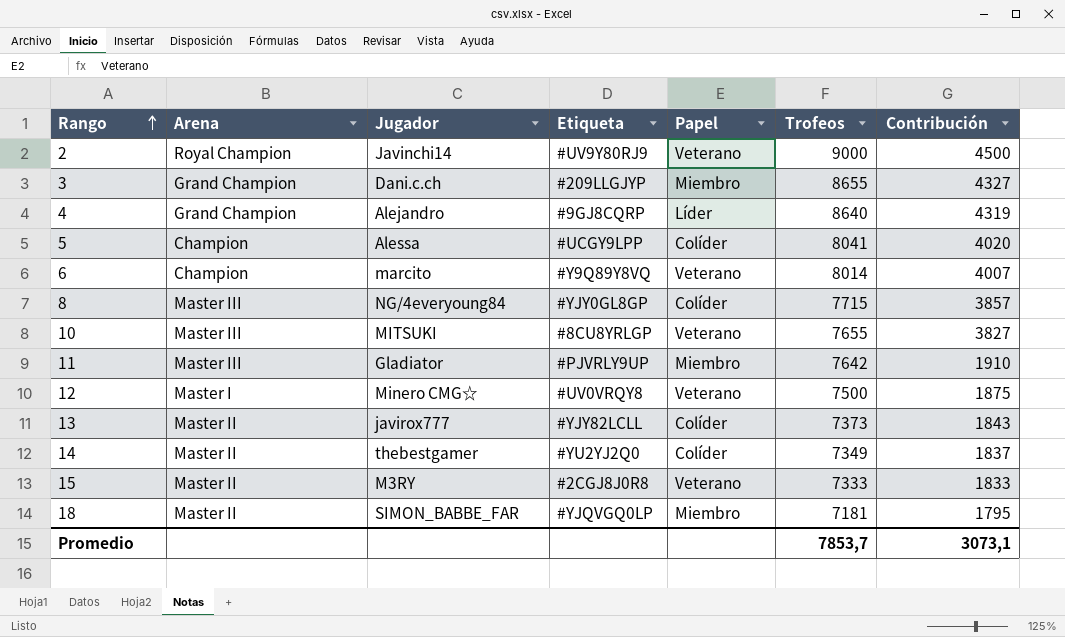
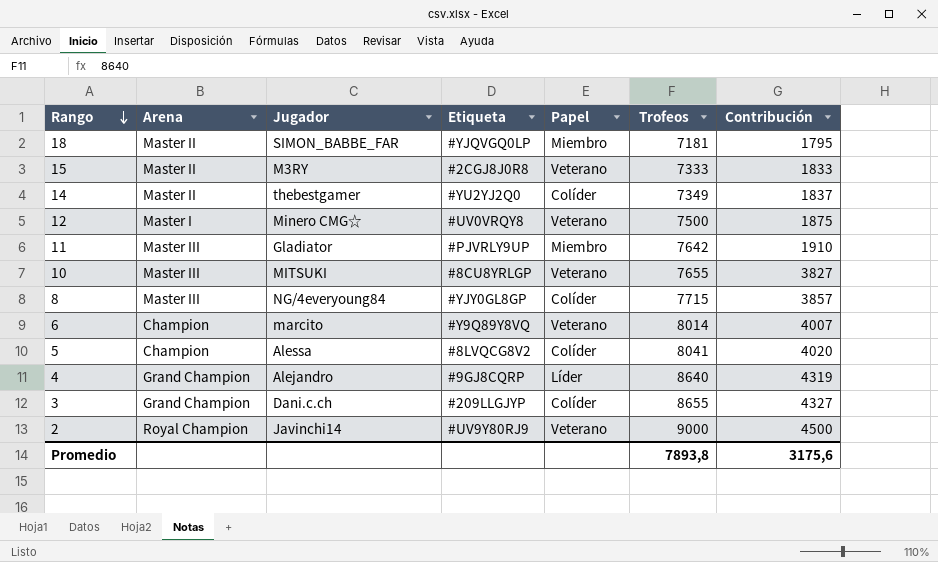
row order: Rango ascending -> Rango descending
row 13: Master II | javirox777 | #YJY82LCLL | Colíder | 7373 | 1843 -> none
5 | Etiqueta: #UCGY9LPP -> #8LVQCG8V2
3 | Papel: Miembro -> Colíder
Promedio | Trofeos: 7853,7 -> 7893,8
Promedio | Contribución: 3073,1 -> 3175,6

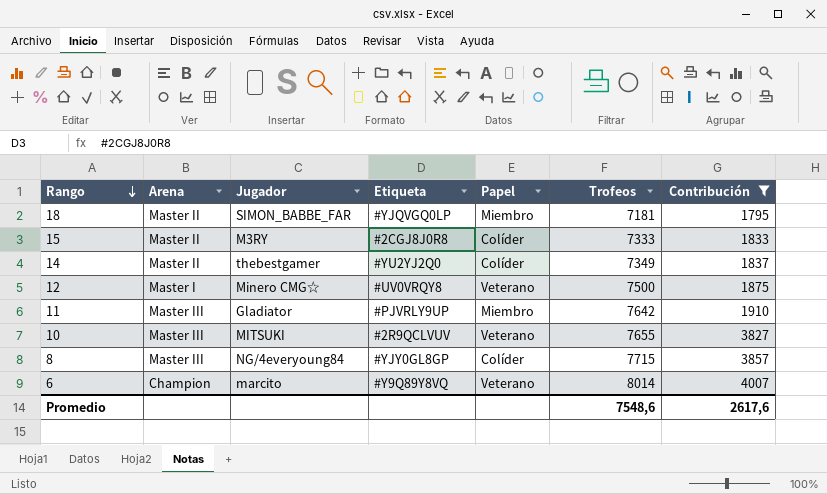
filter: none -> Contribución <= 4007
15 | Papel: Veterano -> Colíder
10 | Etiqueta: #8CU8YRLGP -> #2R9QCLVUV
Promedio | Trofeos: 7893,8 -> 7548,6
Promedio | Contribución: 3175,6 -> 2617,6

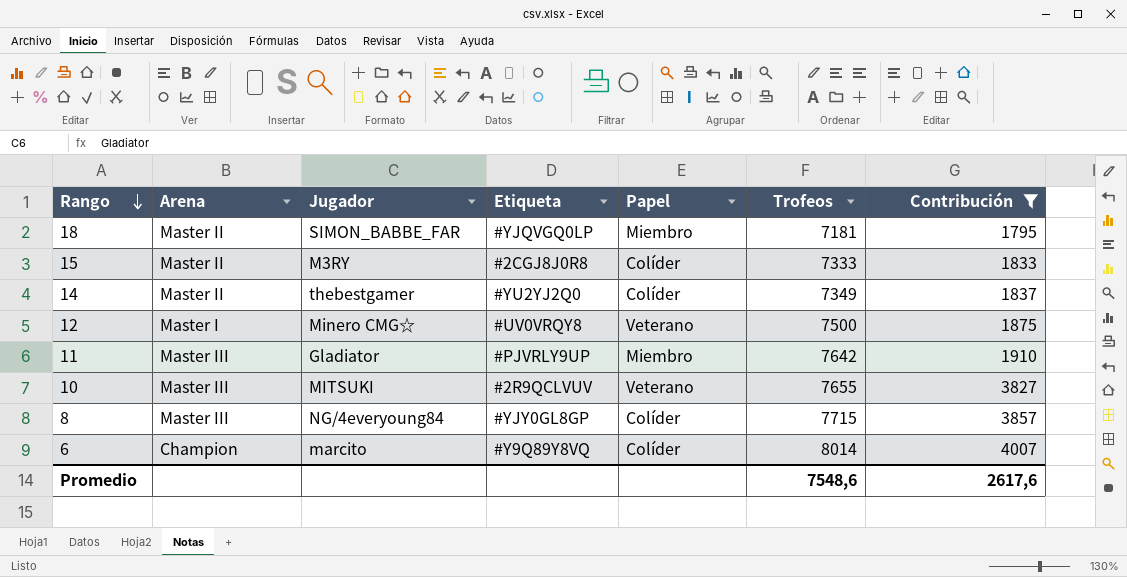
6 | Papel: Veterano -> Colíder

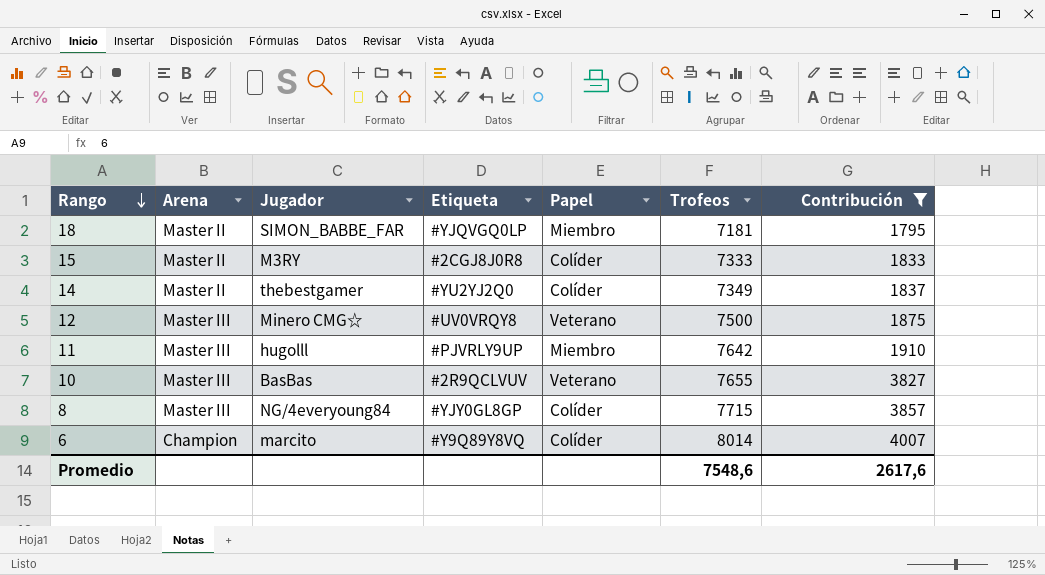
12 | Arena: Master I -> Master III
11 | Jugador: Gladiator -> hugolll
10 | Jugador: MITSUKI -> BasBas

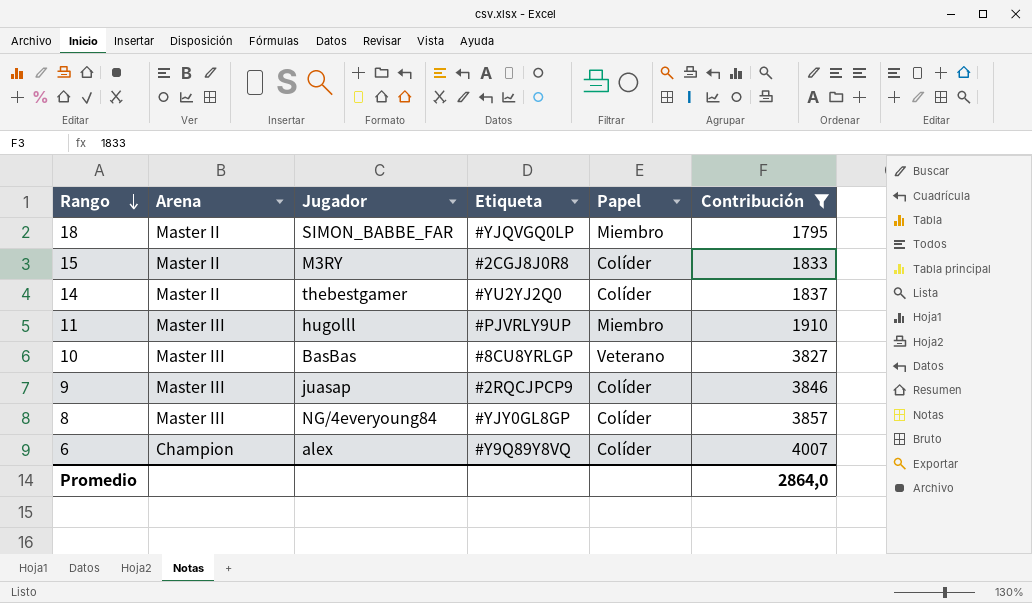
column Trofeos | position: 6 -> none
row 12: Master III | Minero CMG☆ | #UV0VRQY8 | Veterano | 7500 | 1875 -> none
10 | Etiqueta: #2R9QCLVUV -> #8CU8YRLGP
row 9: none -> Master III | juasap | #2RQCJPCP9 | Colíder | 3846
6 | Jugador: marcito -> alex
Promedio | Contribución: 2617,6 -> 2864,0

